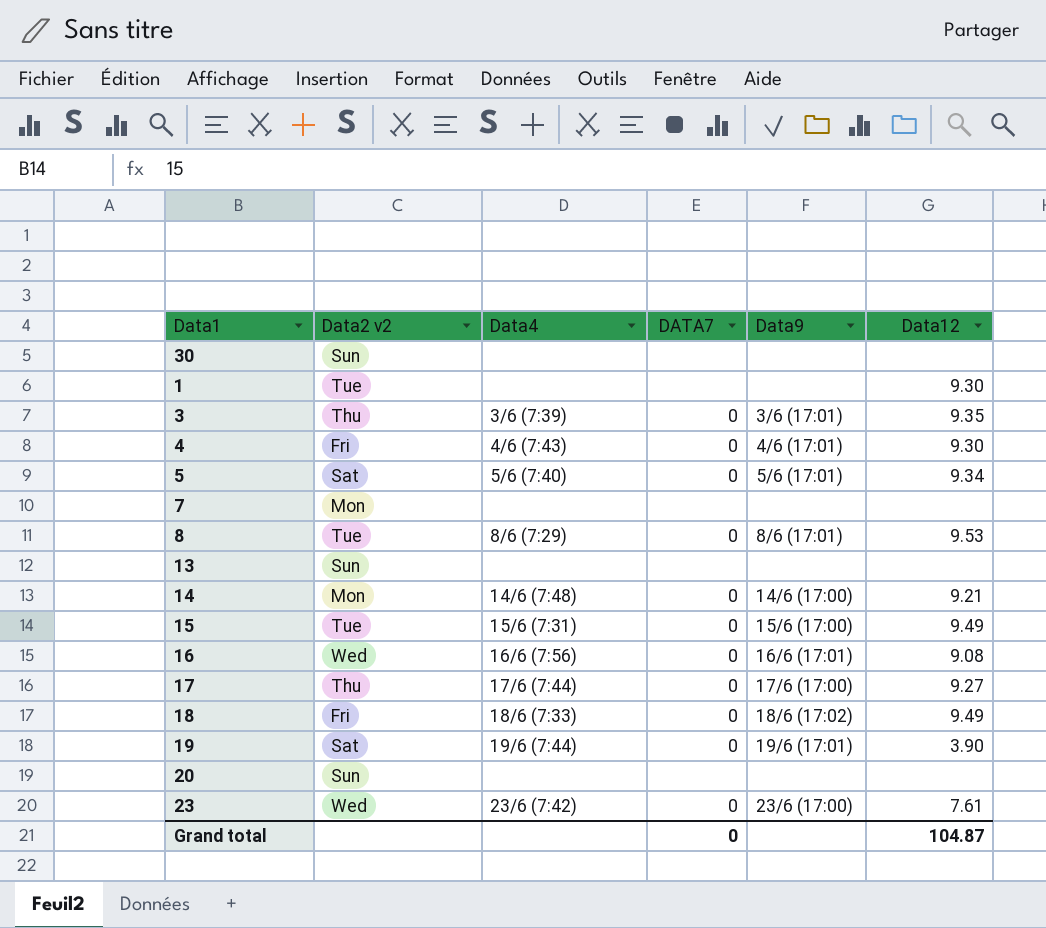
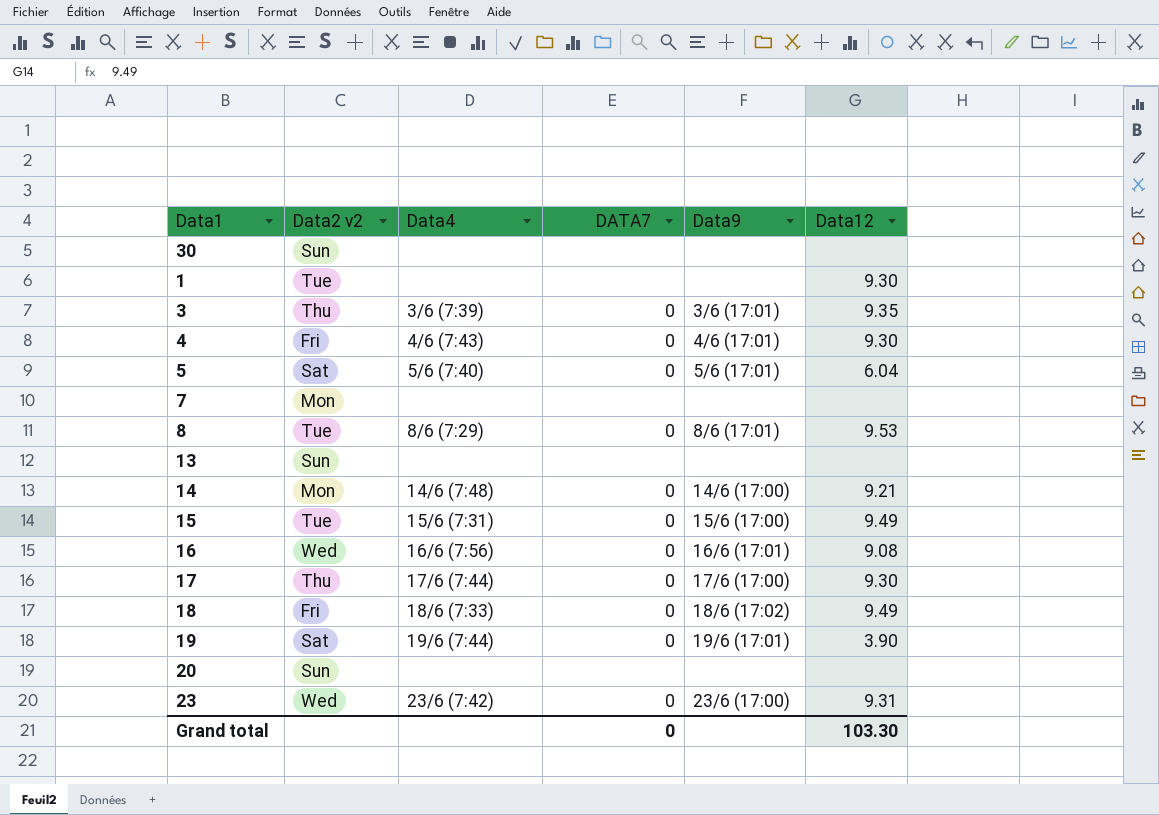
5 | Data12: 9.34 -> 6.04
17 | Data12: 9.27 -> 9.30
23 | Data12: 7.61 -> 9.31
Grand total | Data12: 104.87 -> 103.30

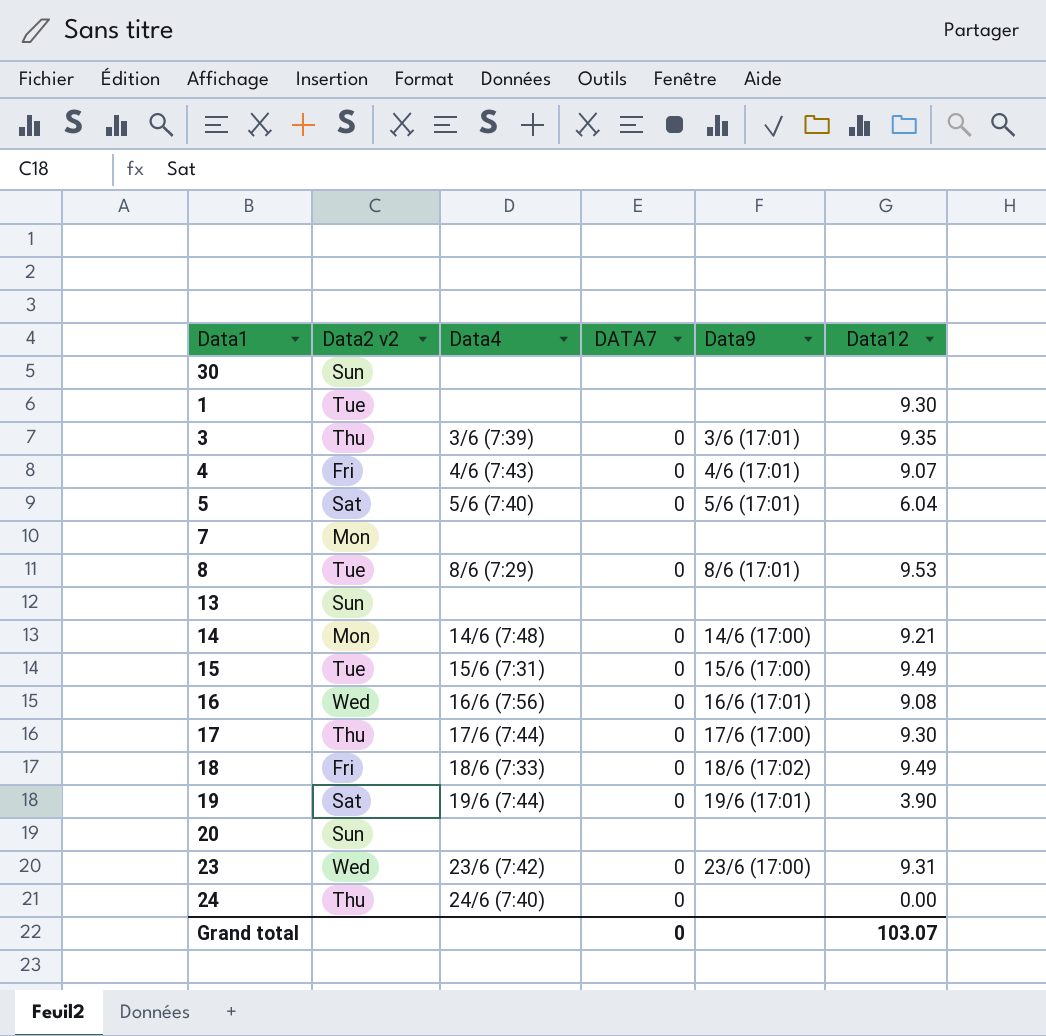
4 | Data12: 9.30 -> 9.07
row 24: none -> Thu | 24/6 (7:40) | 0 | none | 0.00
Grand total | Data12: 103.30 -> 103.07

